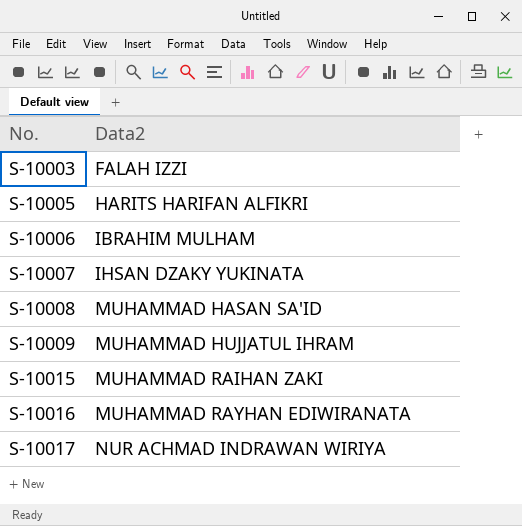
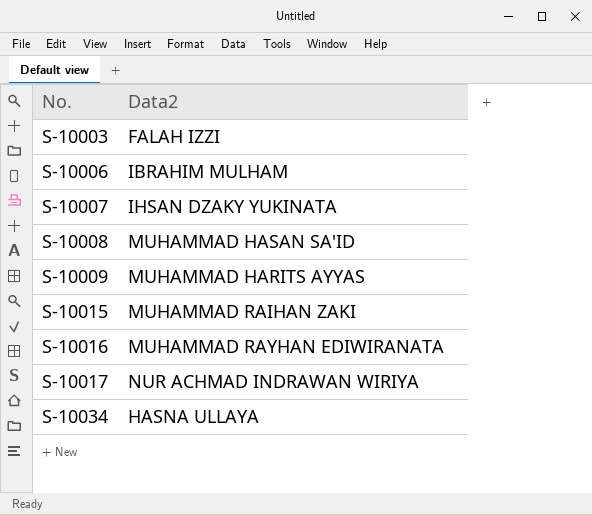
row S-10005: HARITS HARIFAN ALFIKRI -> none
S-10009 | Data2: MUHAMMAD HUJJATUL IHRAM -> MUHAMMAD HARITS AYYAS
row S-10034: none -> HASNA ULLAYA

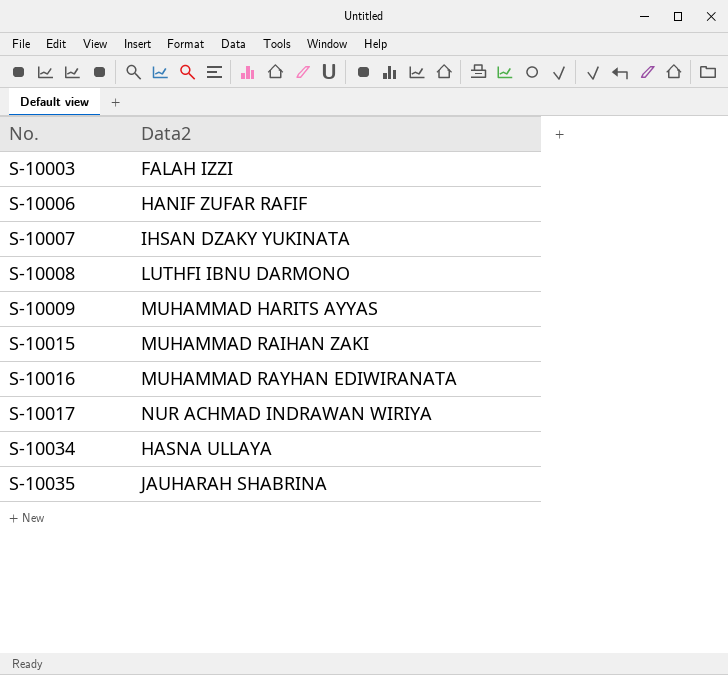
S-10006 | Data2: IBRAHIM MULHAM -> HANIF ZUFAR RAFIF
S-10008 | Data2: MUHAMMAD HASAN SA'ID -> LUTHFI IBNU DARMONO
row S-10035: none -> JAUHARAH SHABRINA

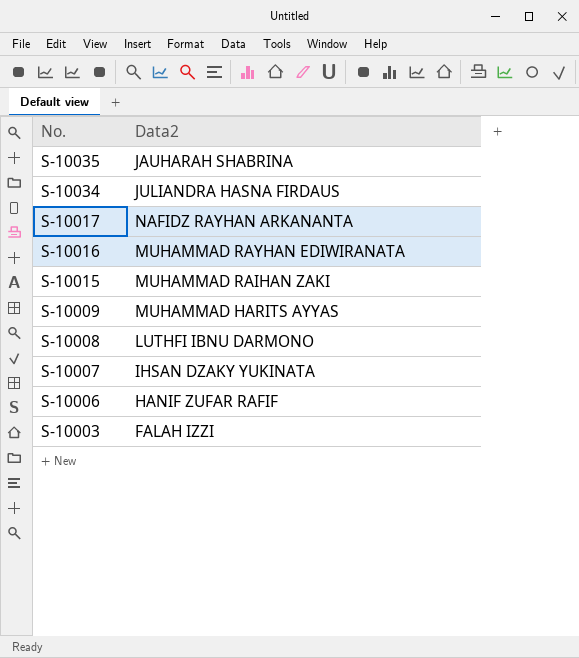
row order: No. ascending -> No. descending
S-10034 | Data2: HASNA ULLAYA -> JULIANDRA HASNA FIRDAUS
S-10017 | Data2: NUR ACHMAD INDRAWAN WIRIYA -> NAFIDZ RAYHAN ARKANANTA

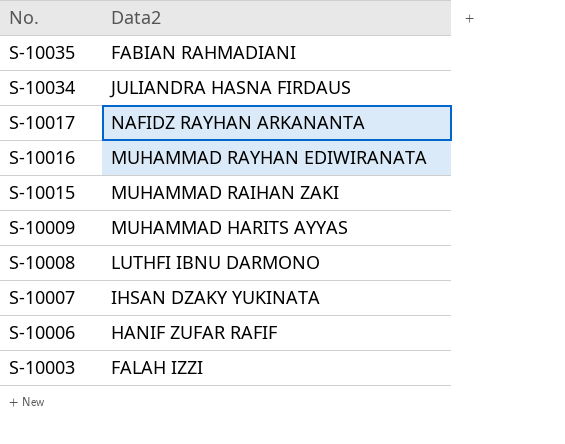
S-10035 | Data2: JAUHARAH SHABRINA -> FABIAN RAHMADIANI

